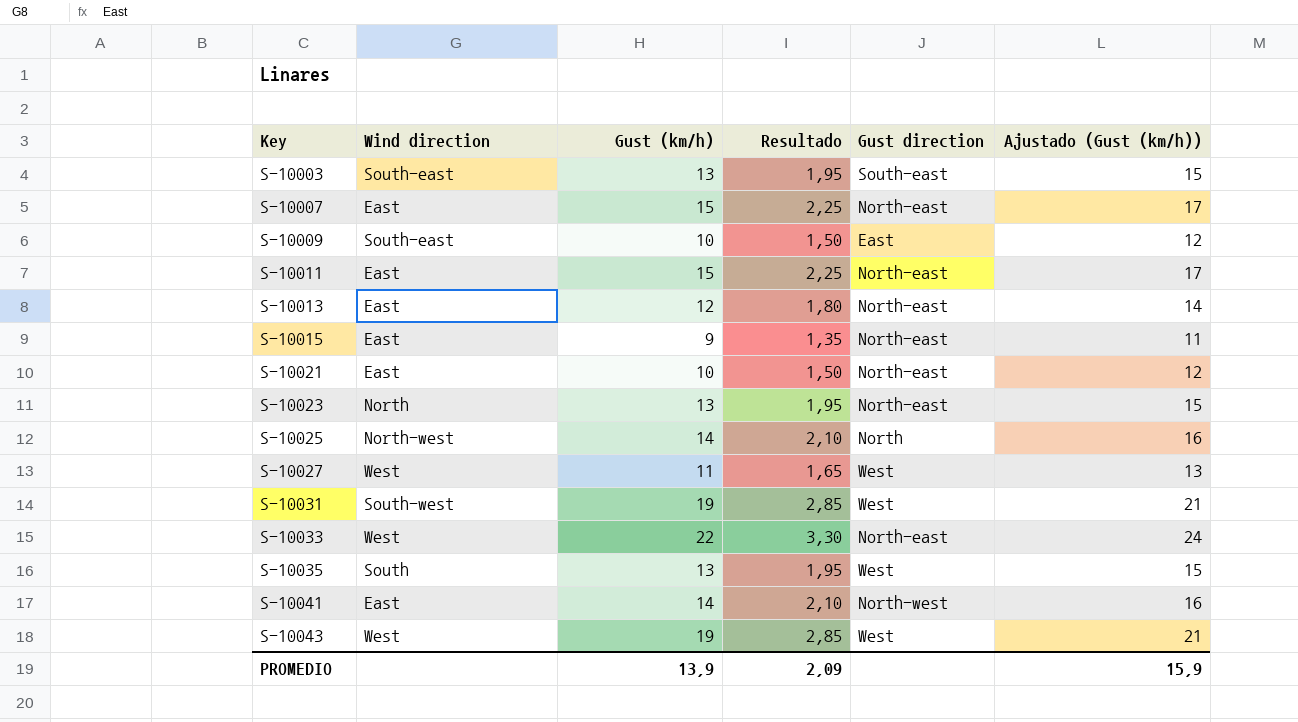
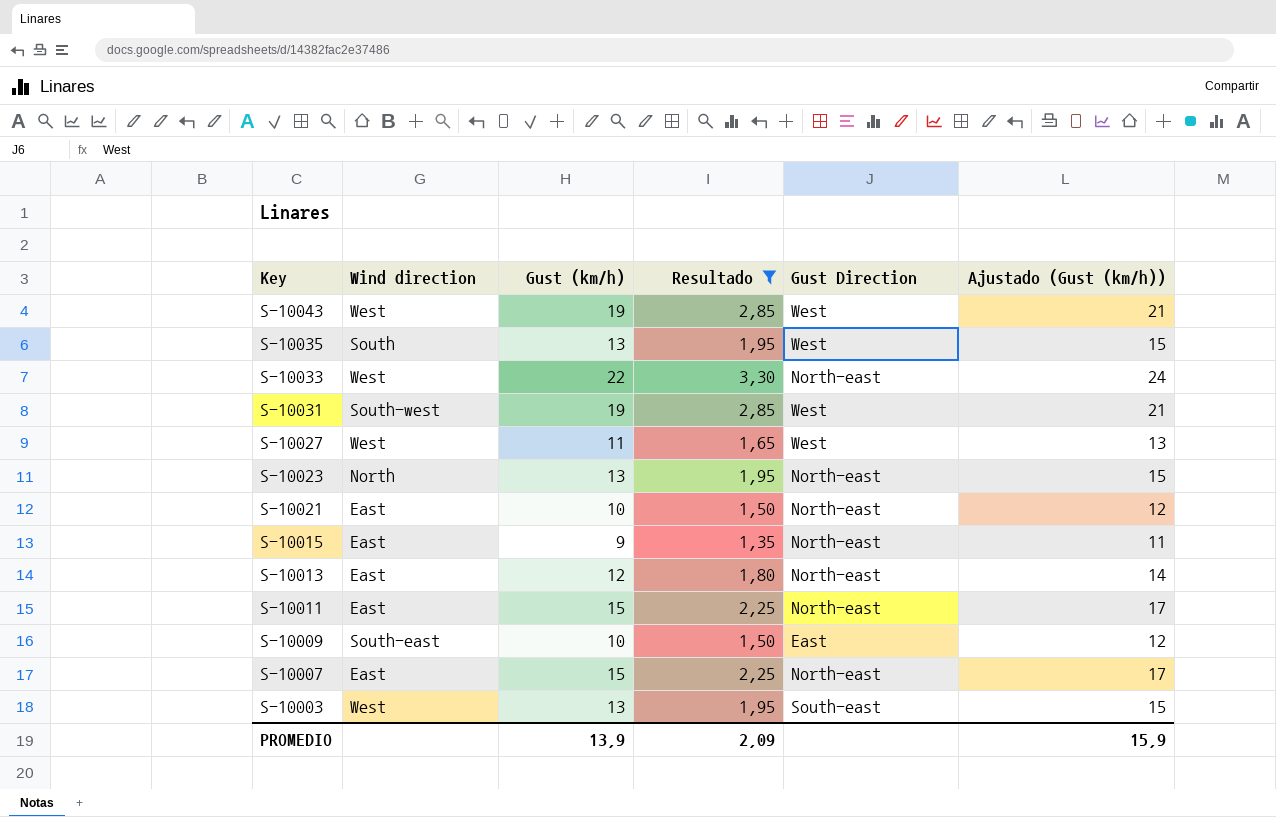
filter: none -> Resultado != 2,10
row order: Key ascending -> Key descending
column name: Gust direction -> Gust Direction
S-10003 | Wind direction: South-east -> West

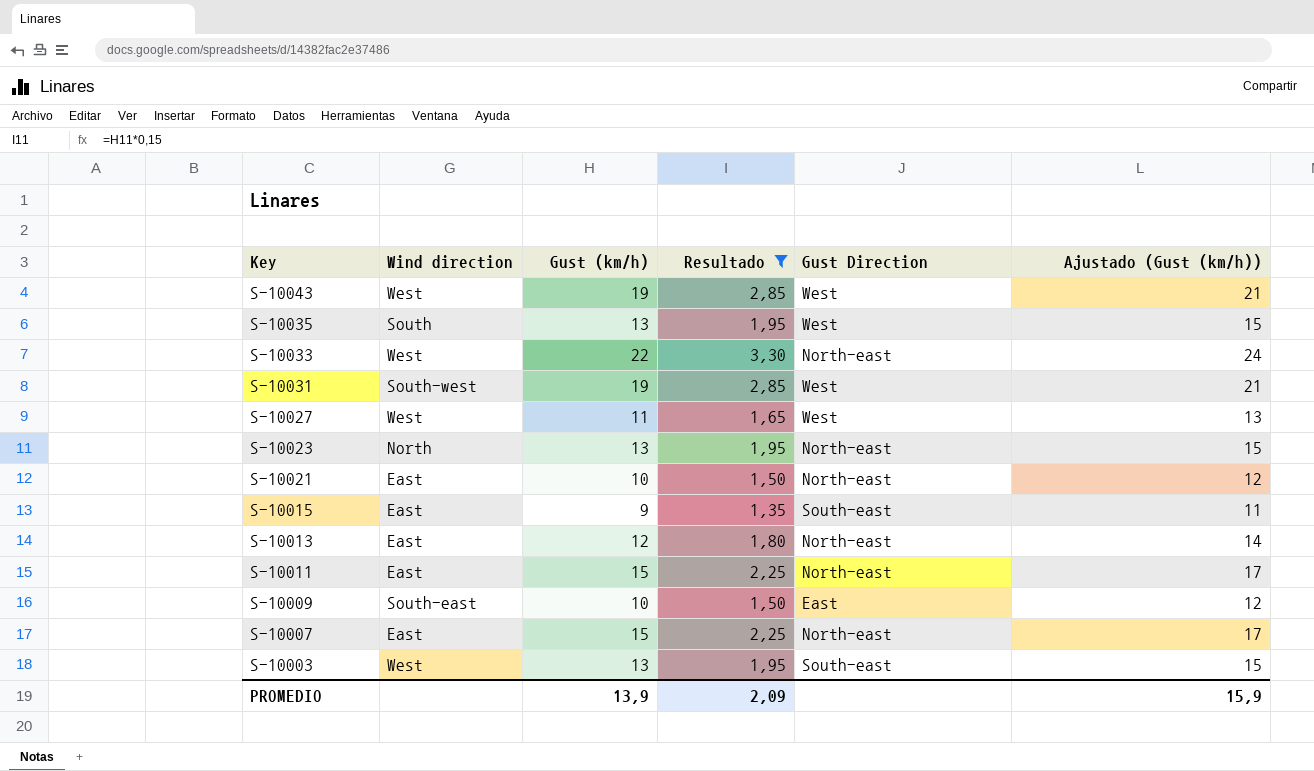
S-10015 | Gust Direction: North-east -> South-east

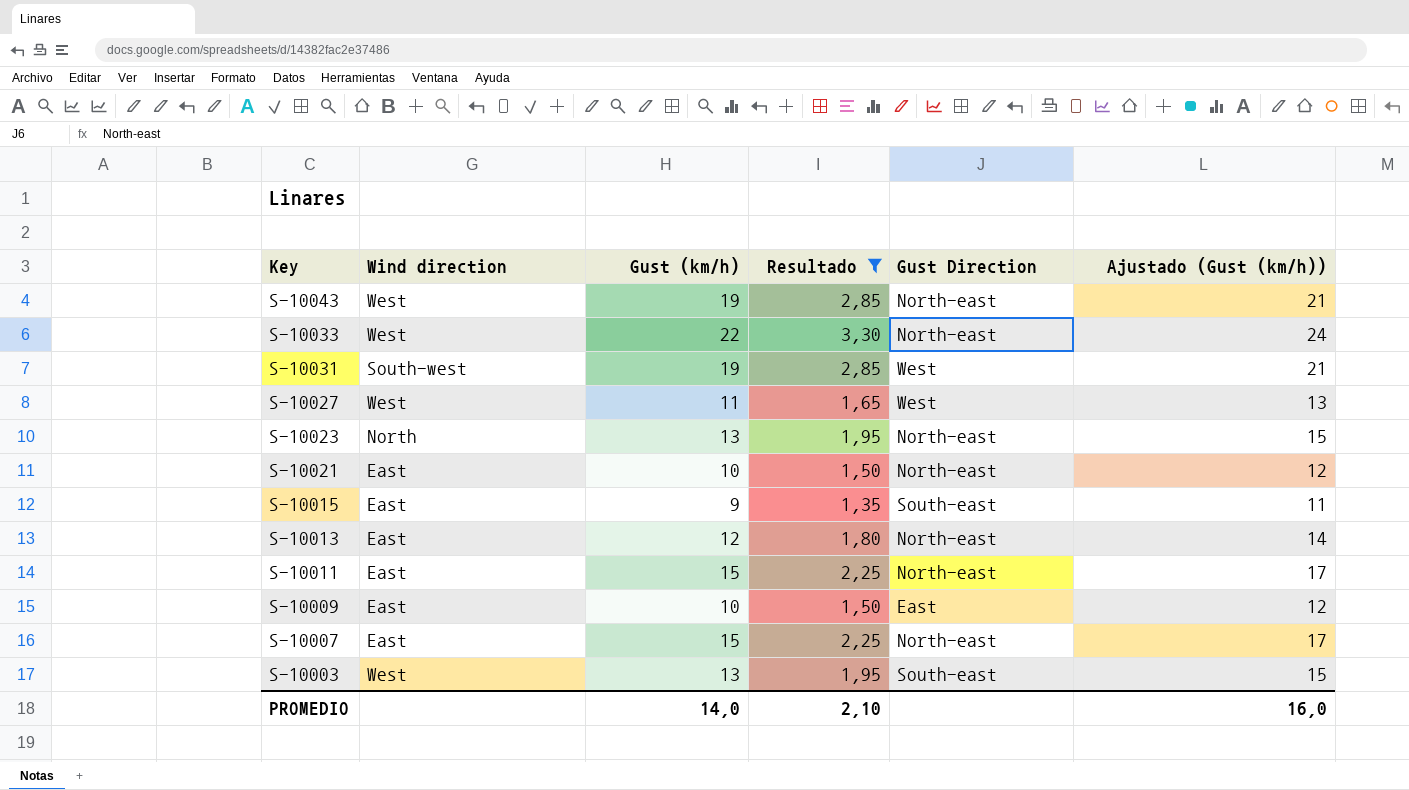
row S-10035: South | 13 | 1,95 | West | 15 -> none
S-10043 | Gust Direction: West -> North-east
S-10009 | Wind direction: South-east -> East
PROMEDIO | Gust (km/h): 13,9 -> 14,0
PROMEDIO | Resultado: 2,09 -> 2,10
PROMEDIO | Ajustado (Gust (km/h)): 15,9 -> 16,0

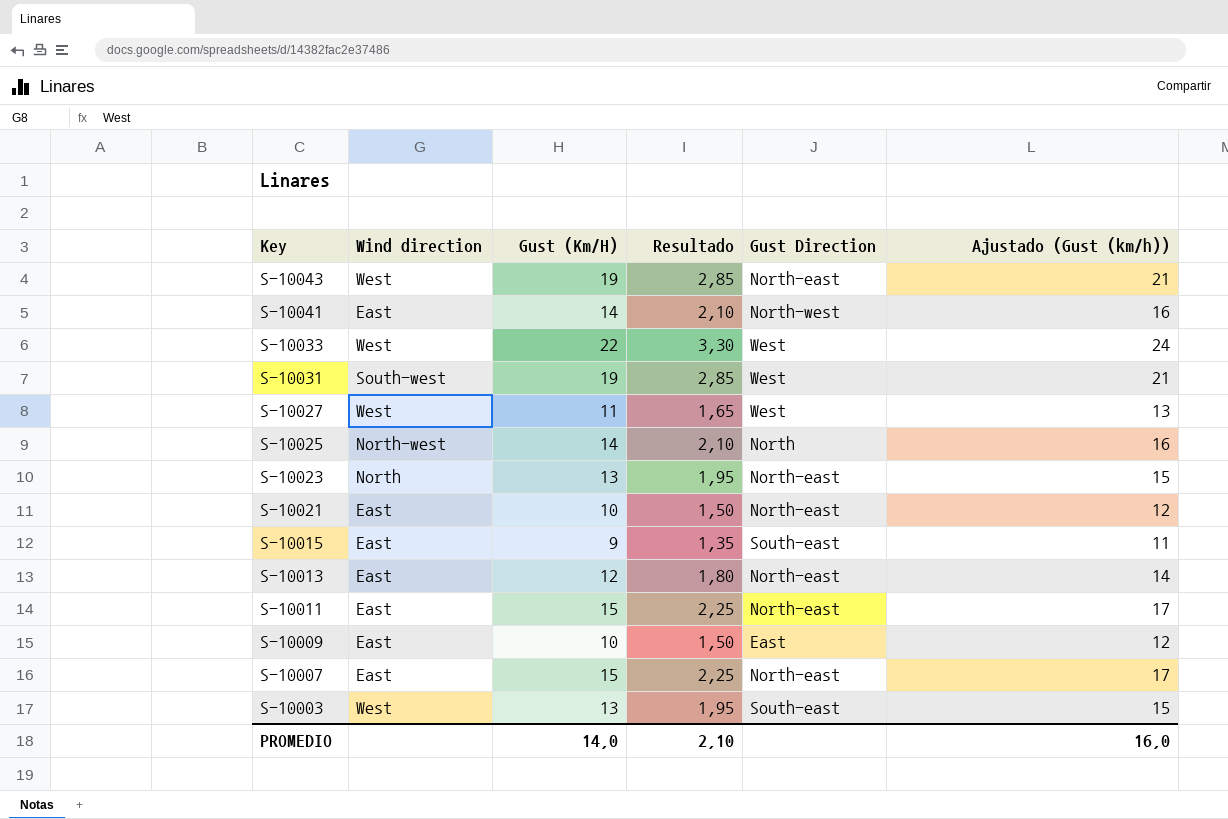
filter: Resultado != 2,10 -> none
column name: Gust (km/h) -> Gust (Km/H)
S-10033 | Gust Direction: North-east -> West

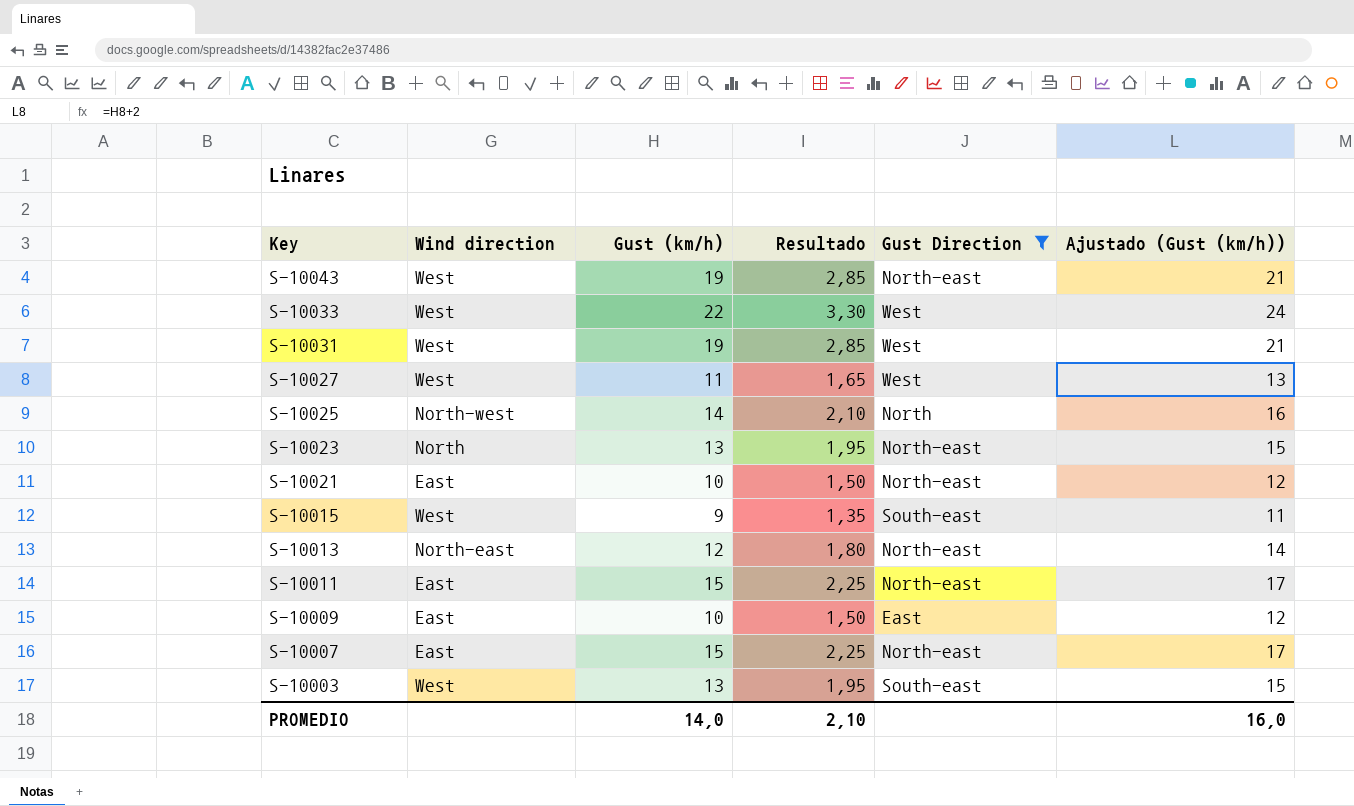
filter: none -> Gust Direction != North-west
column name: Gust (Km/H) -> Gust (km/h)
S-10031 | Wind direction: South-west -> West
S-10015 | Wind direction: East -> West
S-10013 | Wind direction: East -> North-east

